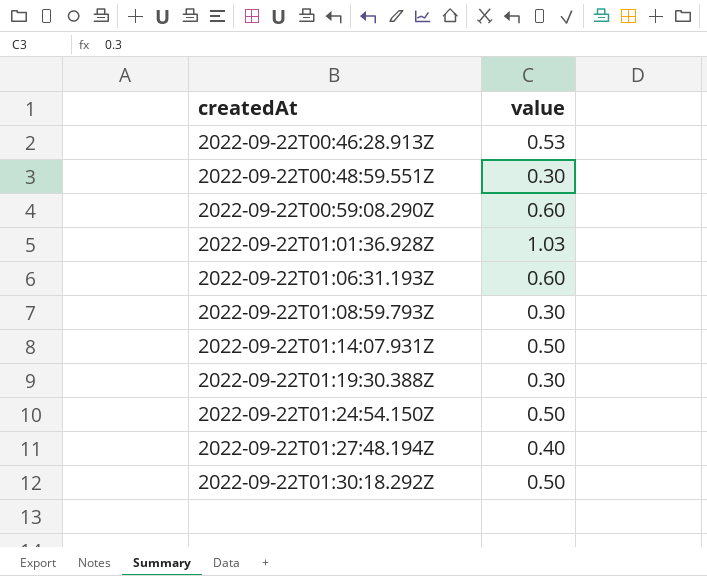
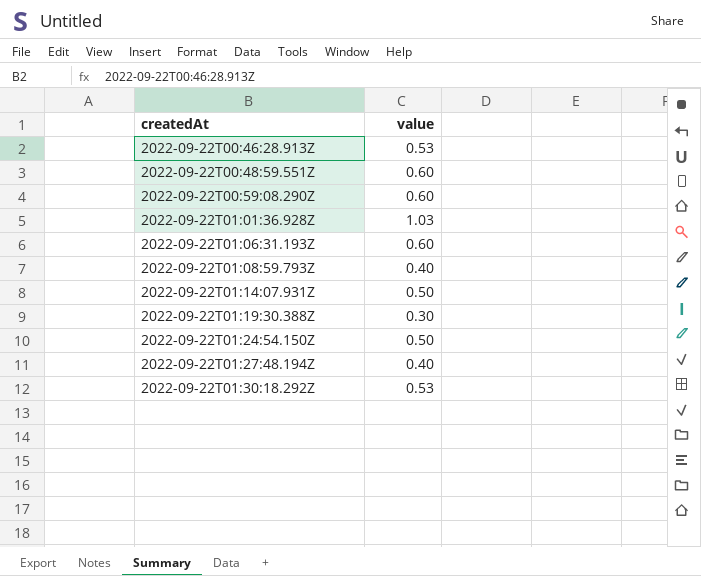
2022-09-22T00:48:59.551Z | value: 0.30 -> 0.60
2022-09-22T01:08:59.793Z | value: 0.30 -> 0.40
2022-09-22T01:30:18.292Z | value: 0.50 -> 0.53

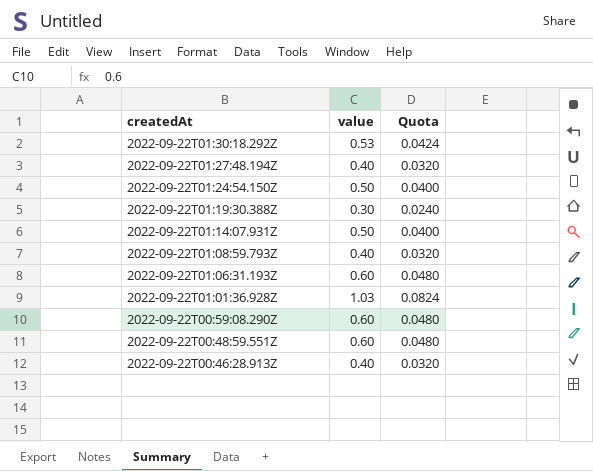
row order: createdAt ascending -> createdAt descending
column Quota | formula: none -> [value] * 0.08
2022-09-22T00:46:28.913Z | value: 0.53 -> 0.40

